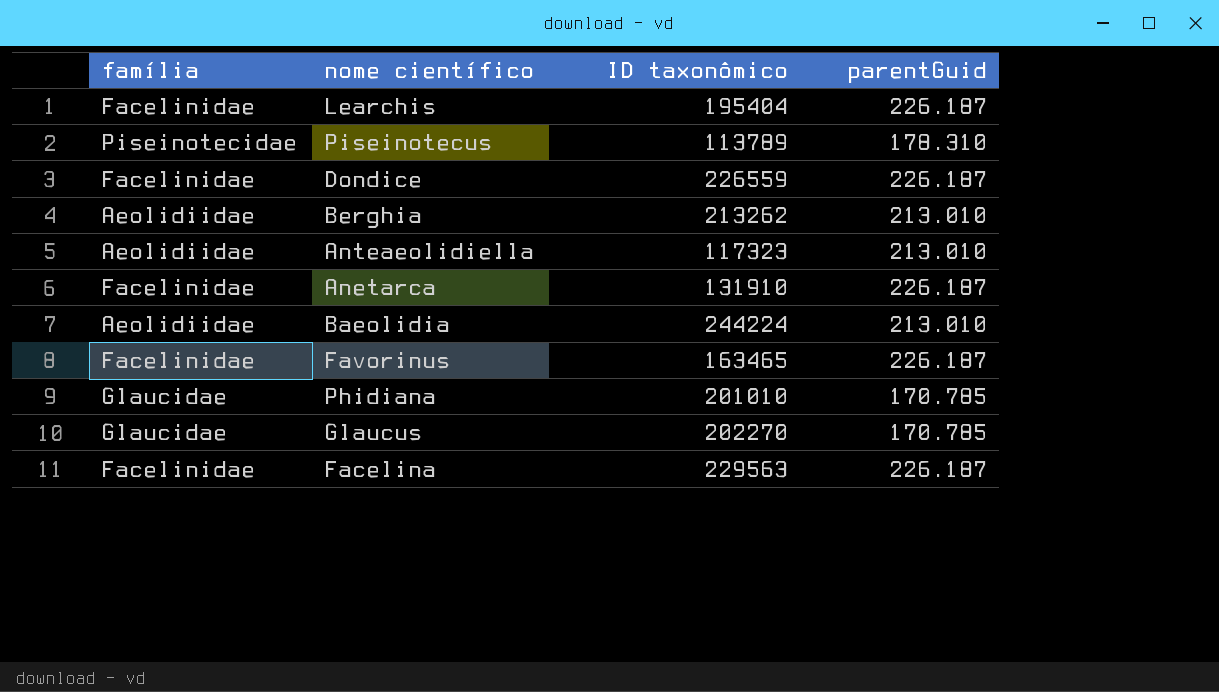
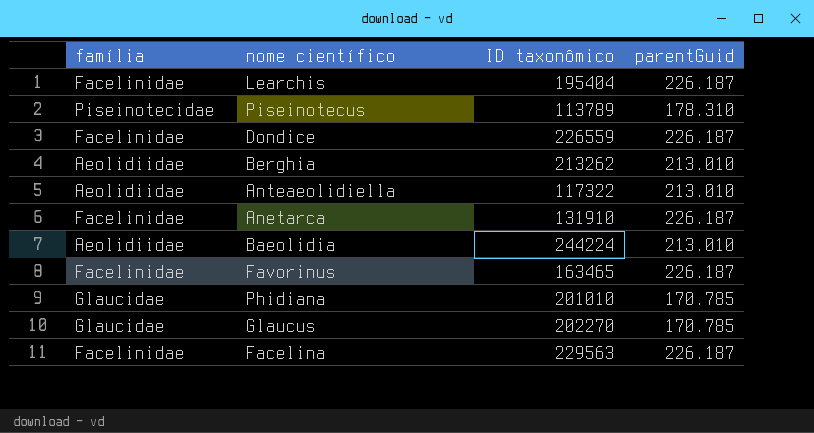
Anteaeolidiella | ID taxonômico: 117323 -> 117322

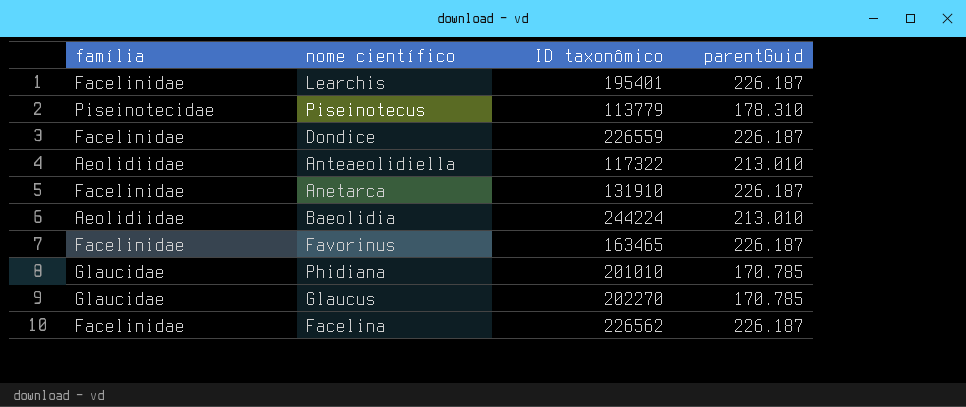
row Berghia: Aeolidiidae | 213262 | 213.010 -> none
Learchis | ID taxonômico: 195404 -> 195401
Piseinotecus | ID taxonômico: 113789 -> 113779
Facelina | ID taxonômico: 229563 -> 226562

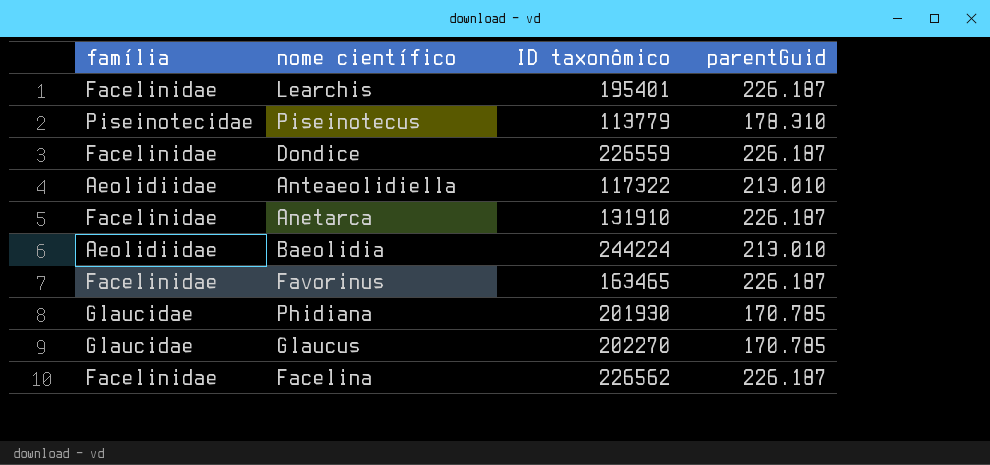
Phidiana | ID taxonômico: 201010 -> 201930

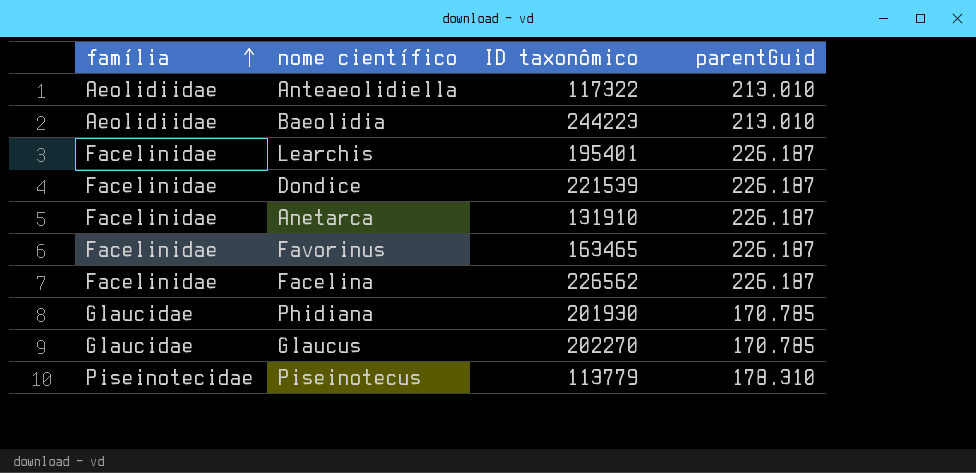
row order: none -> família ascending
Baeolidia | ID taxonômico: 244224 -> 244223
Dondice | ID taxonômico: 226559 -> 221539

